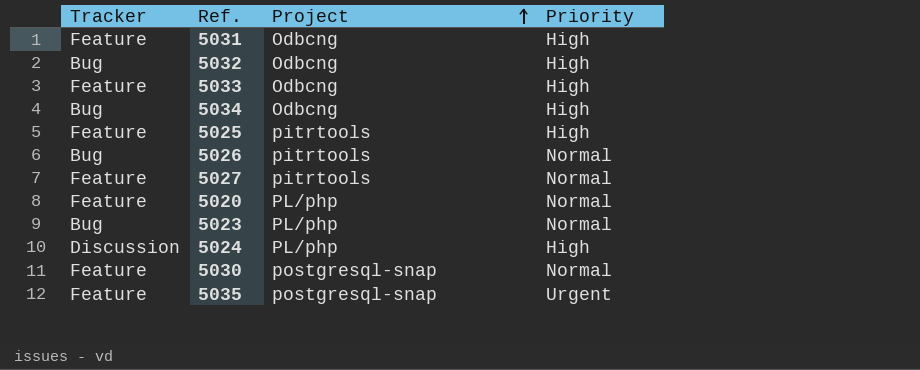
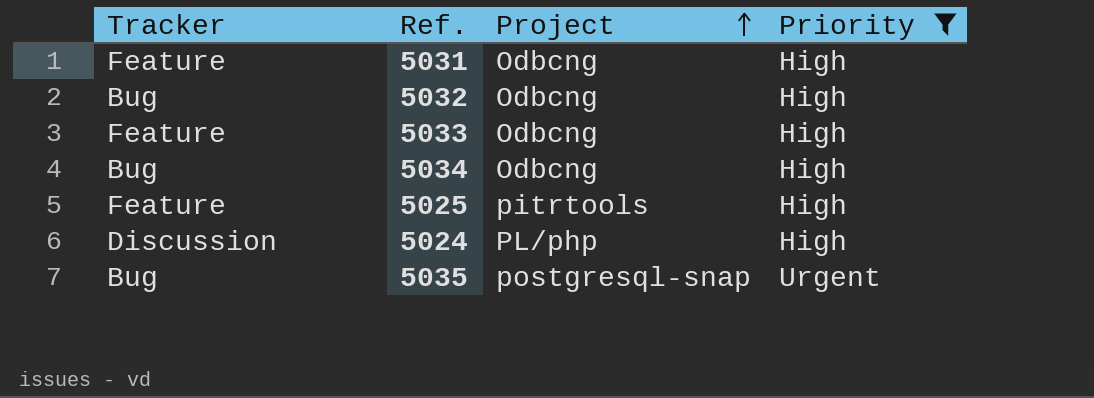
filter: none -> Priority != Normal
5035 | Tracker: Feature -> Bug

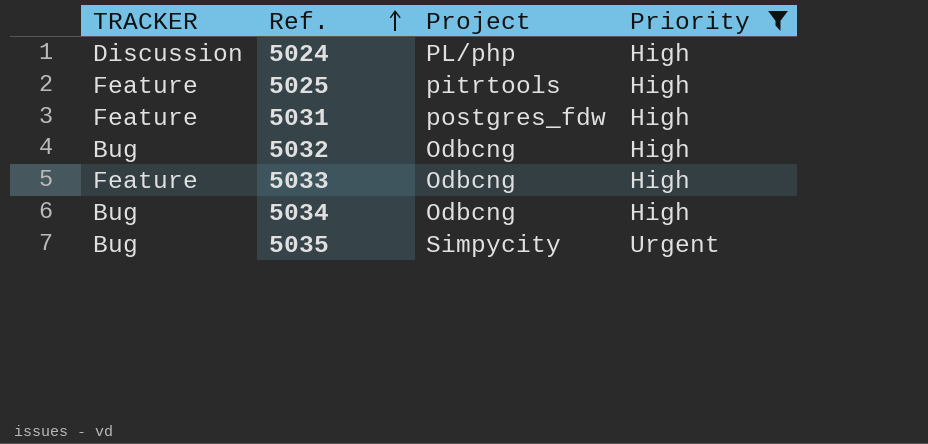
row order: Project ascending -> Ref. ascending
column name: Tracker -> TRACKER
5031 | Project: Odbcng -> postgres_fdw
5035 | Project: postgresql-snap -> Simpycity

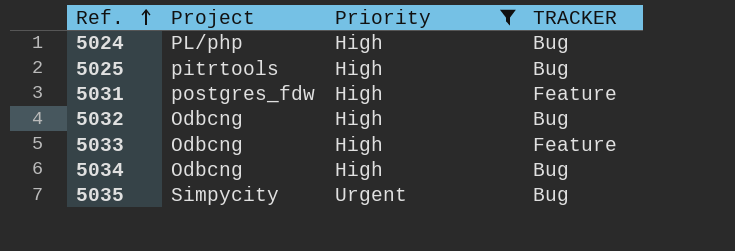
column TRACKER | position: 1 -> 4
5024 | TRACKER: Discussion -> Bug
5025 | TRACKER: Feature -> Bug

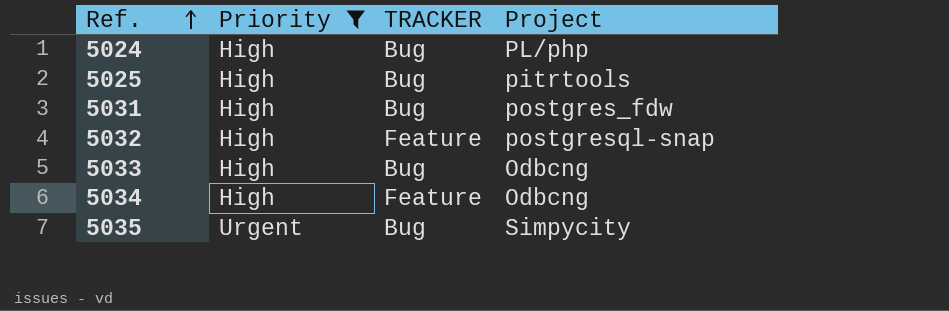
column Project | position: 2 -> 4
5031 | TRACKER: Feature -> Bug
5032 | TRACKER: Bug -> Feature
5032 | Project: Odbcng -> postgresql-snap
5033 | TRACKER: Feature -> Bug
5034 | TRACKER: Bug -> Feature

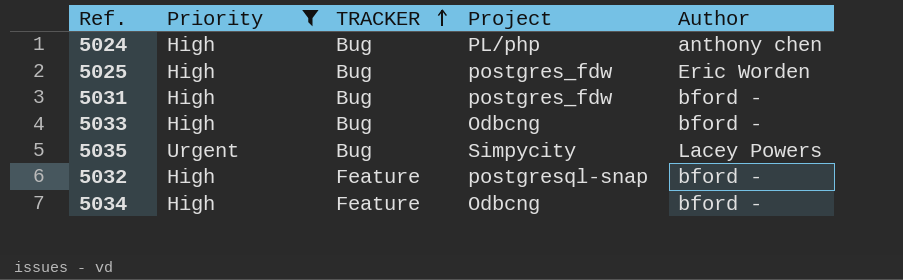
row order: Ref. ascending -> TRACKER ascending
column Author | position: none -> 5
5025 | Project: pitrtools -> postgres_fdw

